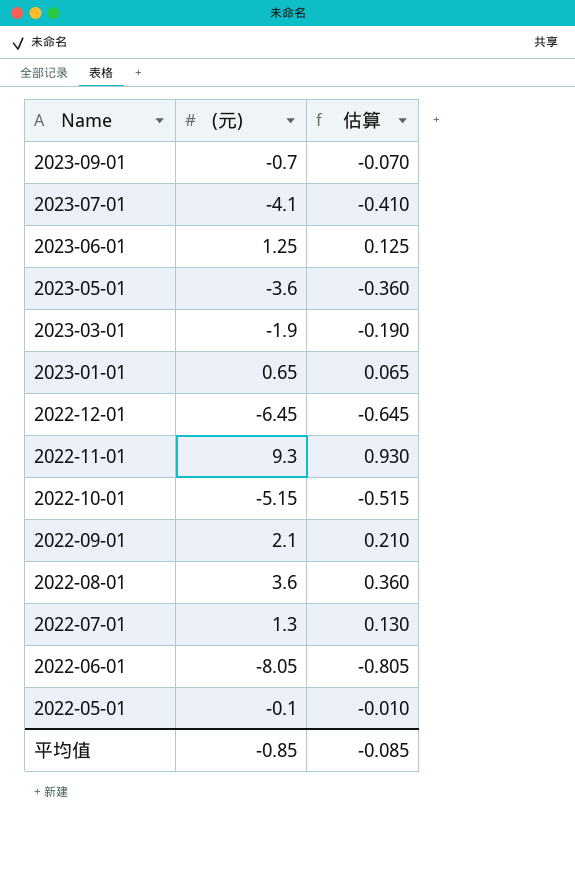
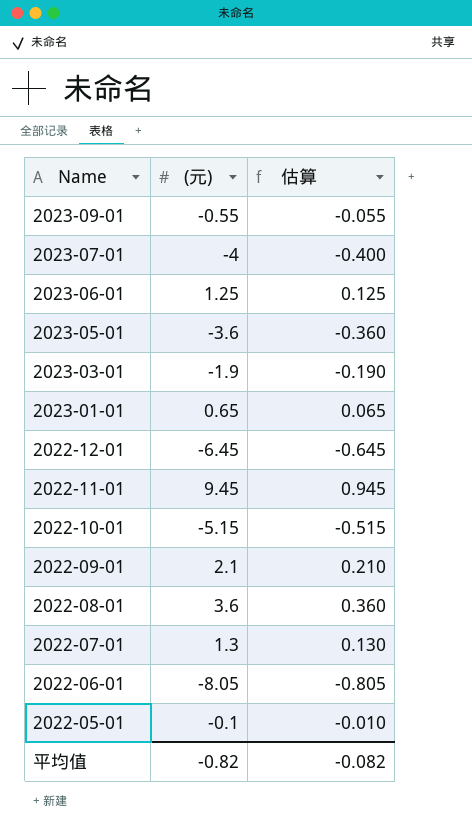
2023-09-01 | (元): -0.7 -> -0.55
2023-09-01 | 估算: -0.070 -> -0.055
2023-07-01 | (元): -4.1 -> -4
2023-07-01 | 估算: -0.410 -> -0.400
2022-11-01 | (元): 9.3 -> 9.45
2022-11-01 | 估算: 0.930 -> 0.945
平均值 | (元): -0.85 -> -0.82
平均值 | 估算: -0.085 -> -0.082

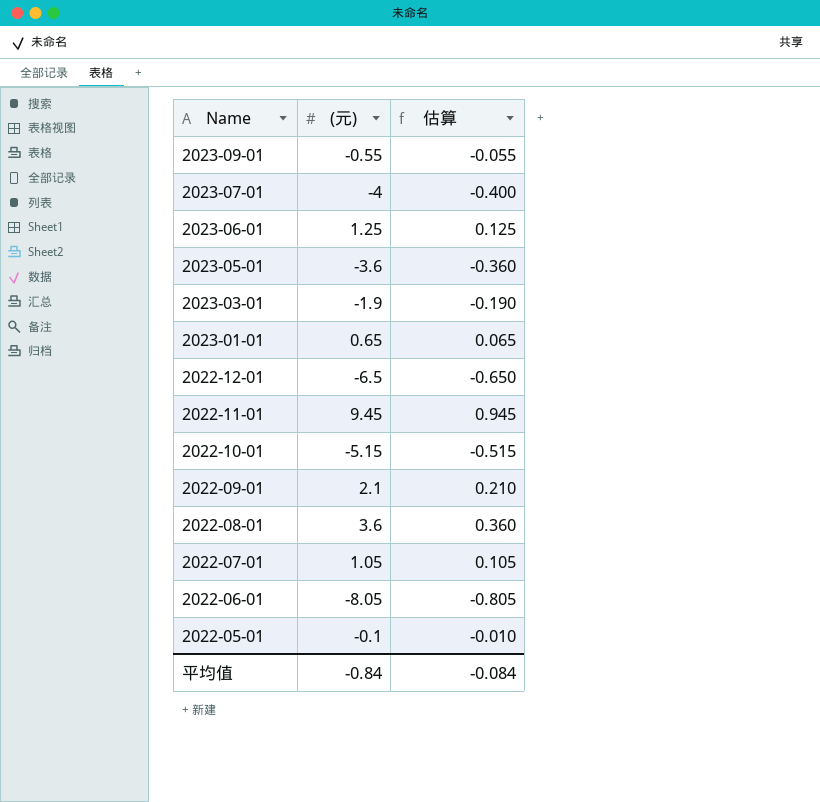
2022-12-01 | (元): -6.45 -> -6.5
2022-12-01 | 估算: -0.645 -> -0.650
2022-07-01 | (元): 1.3 -> 1.05
2022-07-01 | 估算: 0.130 -> 0.105
平均值 | (元): -0.82 -> -0.84
平均值 | 估算: -0.082 -> -0.084

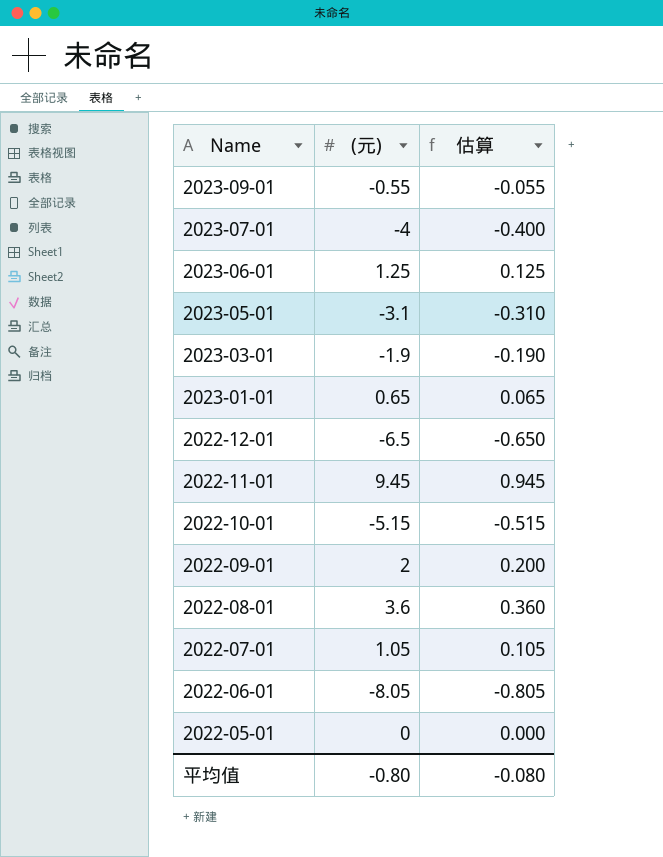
2023-05-01 | (元): -3.6 -> -3.1
2023-05-01 | 估算: -0.360 -> -0.310
2022-09-01 | (元): 2.1 -> 2
2022-09-01 | 估算: 0.210 -> 0.200
2022-05-01 | (元): -0.1 -> 0
2022-05-01 | 估算: -0.010 -> 0.000
平均值 | (元): -0.84 -> -0.80
平均值 | 估算: -0.084 -> -0.080

